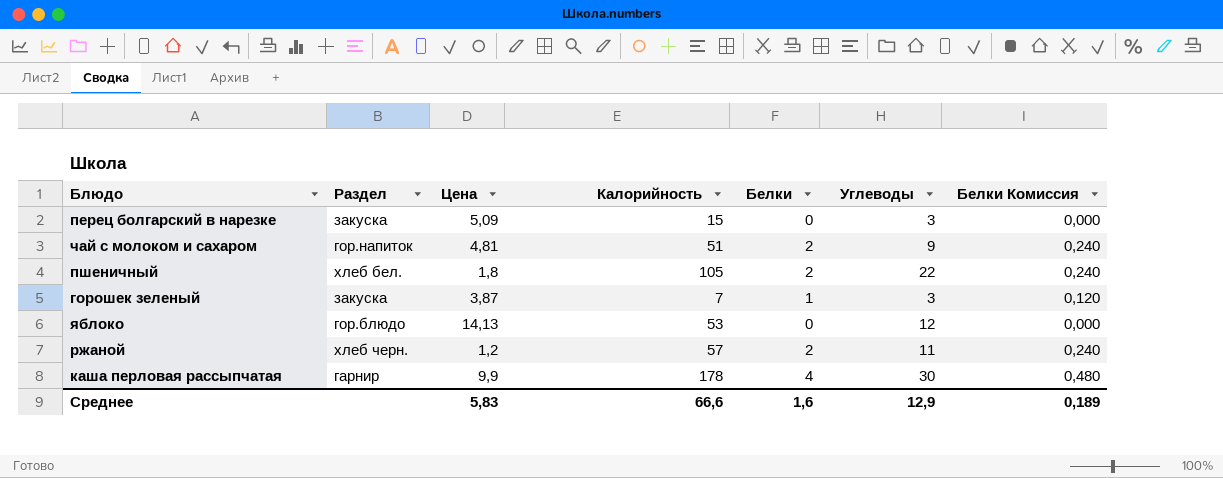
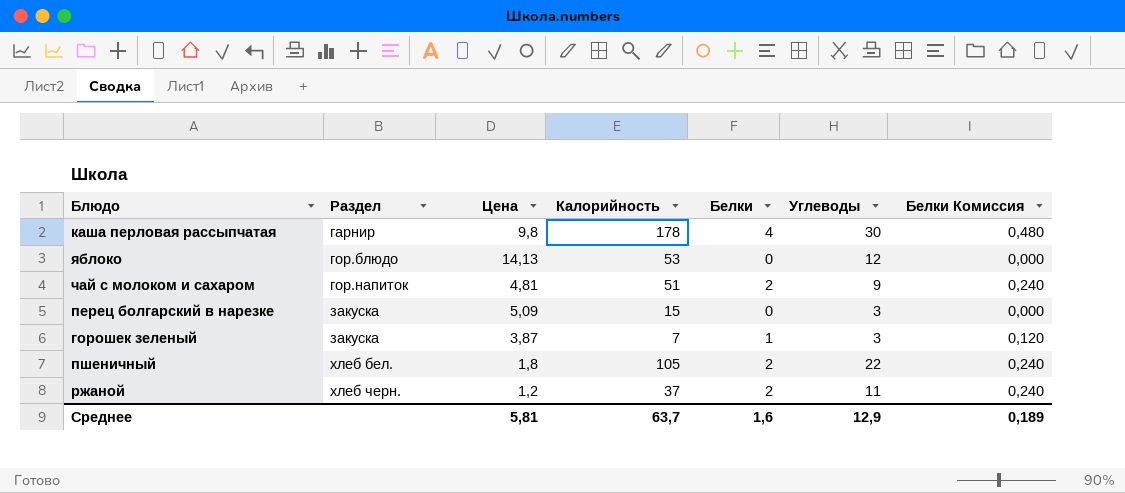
row order: none -> Раздел ascending
каша перловая рассыпчатая | Цена: 9,9 -> 9,8
ржаной | Калорийность: 57 -> 37
Среднее | Цена: 5,83 -> 5,81
Среднее | Калорийность: 66,6 -> 63,7

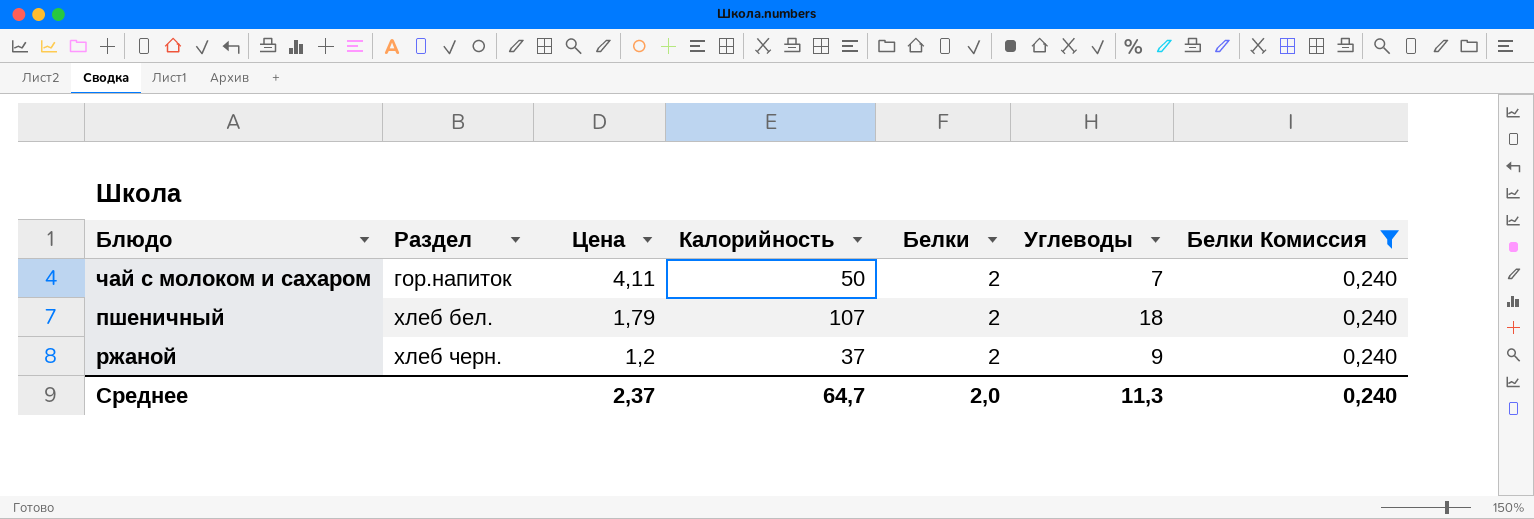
filter: none -> Белки Комиссия = 0,240
чай с молоком и сахаром | Цена: 4,81 -> 4,11
чай с молоком и сахаром | Калорийность: 51 -> 50
чай с молоком и сахаром | Углеводы: 9 -> 7
пшеничный | Цена: 1,8 -> 1,79
пшеничный | Калорийность: 105 -> 107
пшеничный | Углеводы: 22 -> 18
ржаной | Углеводы: 11 -> 9
Среднее | Цена: 5,81 -> 2,37
Среднее | Калорийность: 63,7 -> 64,7
Среднее | Белки: 1,6 -> 2,0
Среднее | Углеводы: 12,9 -> 11,3
Среднее | Белки Комиссия: 0,189 -> 0,240

